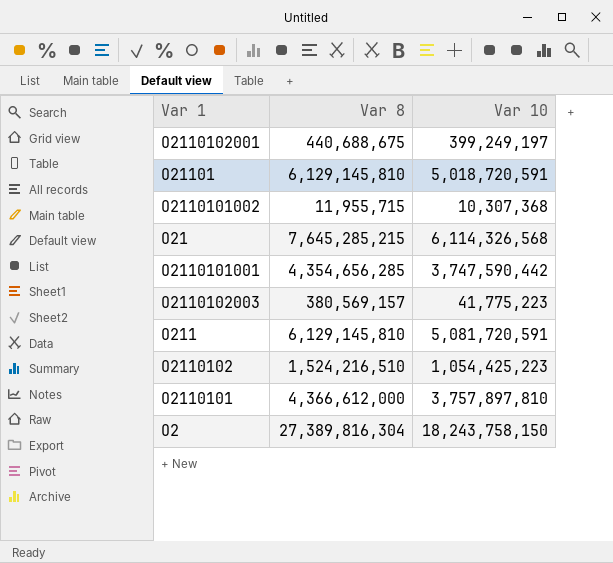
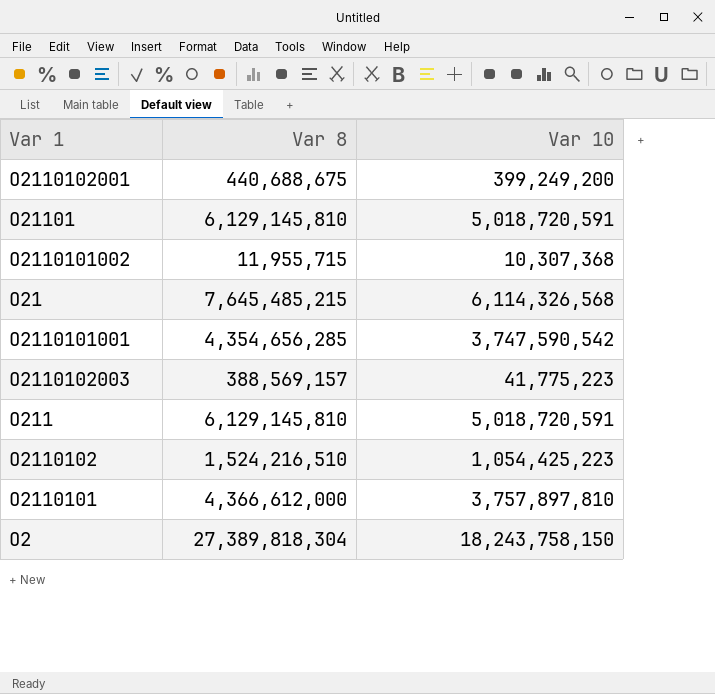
O2110102001 | Var 10: 399,249,197 -> 399,249,200
O21 | Var 8: 7,645,285,215 -> 7,645,485,215
O2110101001 | Var 10: 3,747,590,442 -> 3,747,590,542
O2110102003 | Var 8: 380,569,157 -> 388,569,157
O211 | Var 10: 5,081,720,591 -> 5,018,720,591
O2 | Var 8: 27,389,816,304 -> 27,389,818,304

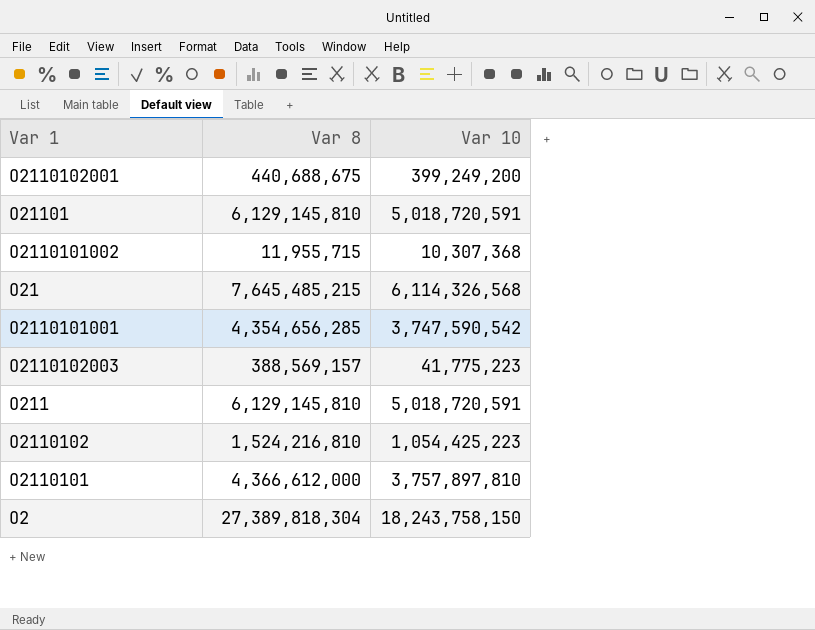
O2110102 | Var 8: 1,524,216,510 -> 1,524,216,810

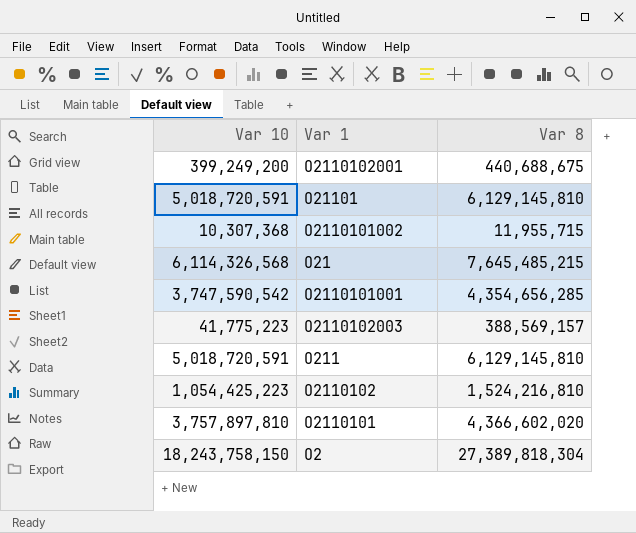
column Var 10 | position: 3 -> 1
O2110101 | Var 8: 4,366,612,000 -> 4,366,602,020

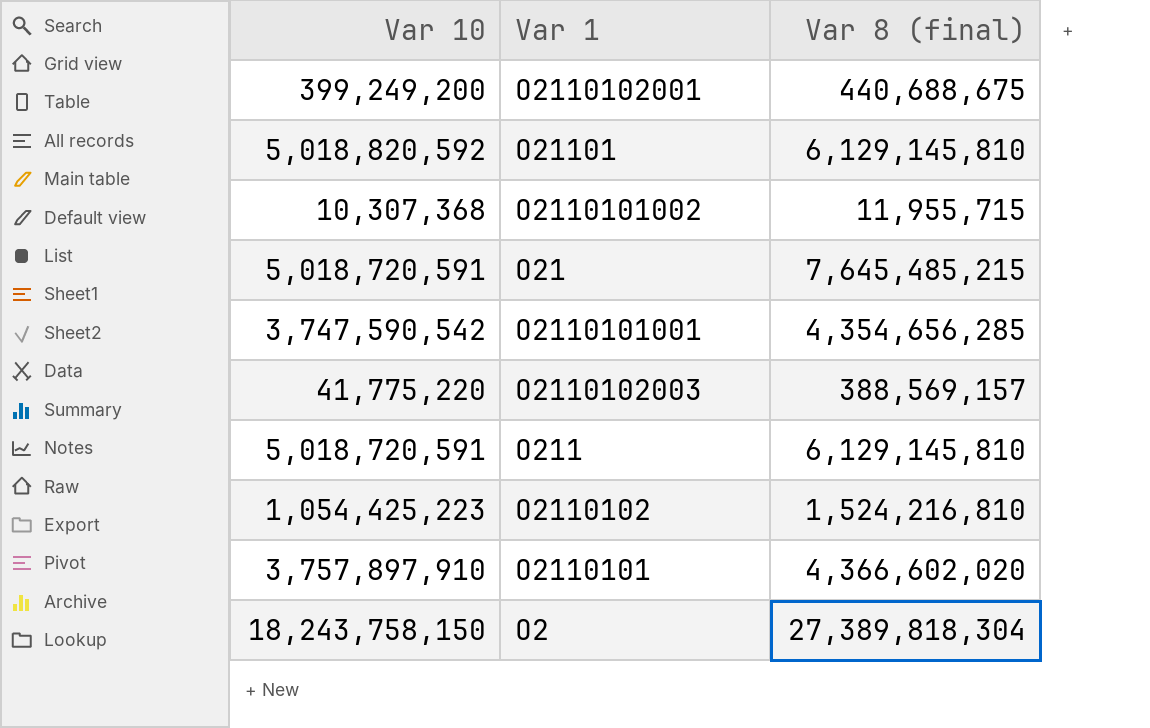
column name: Var 8 -> Var 8 (final)
O21101 | Var 10: 5,018,720,591 -> 5,018,820,592
O21 | Var 10: 6,114,326,568 -> 5,018,720,591
O2110102003 | Var 10: 41,775,223 -> 41,775,220
O2110101 | Var 10: 3,757,897,810 -> 3,757,897,910

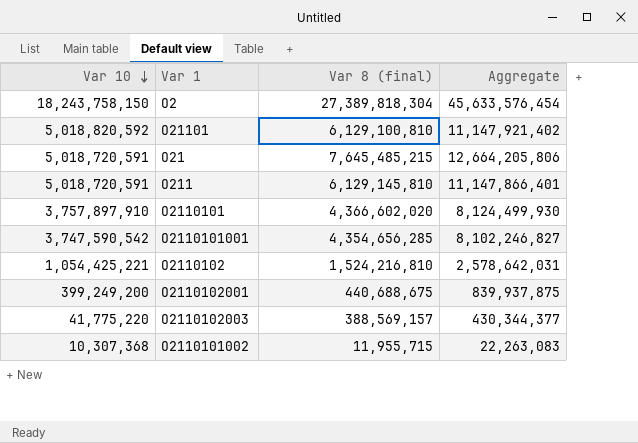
row order: none -> Var 10 descending
column Aggregate | formula: none -> [Var 10] + [Var 8 (final)]
O21101 | Var 8 (final): 6,129,145,810 -> 6,129,100,810
O2110102 | Var 10: 1,054,425,223 -> 1,054,425,221

